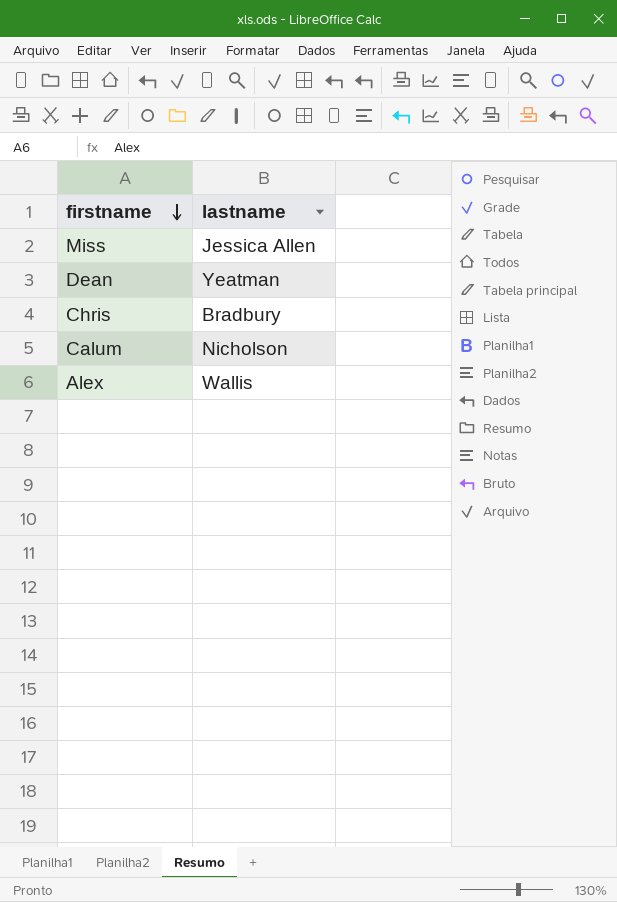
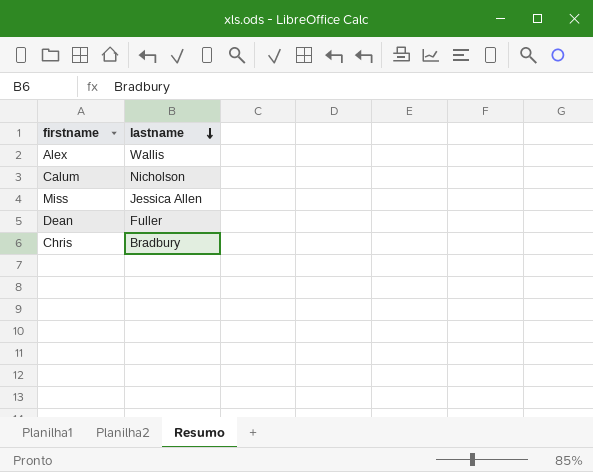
row order: firstname descending -> lastname descending
Dean | lastname: Yeatman -> Fuller

